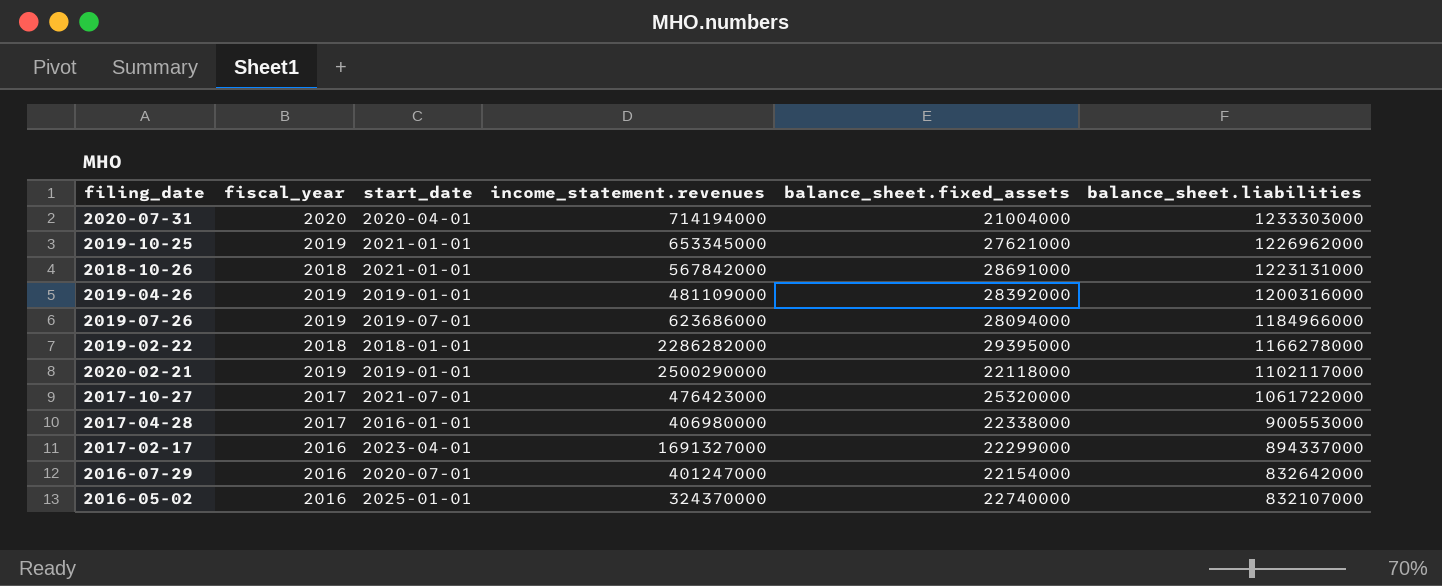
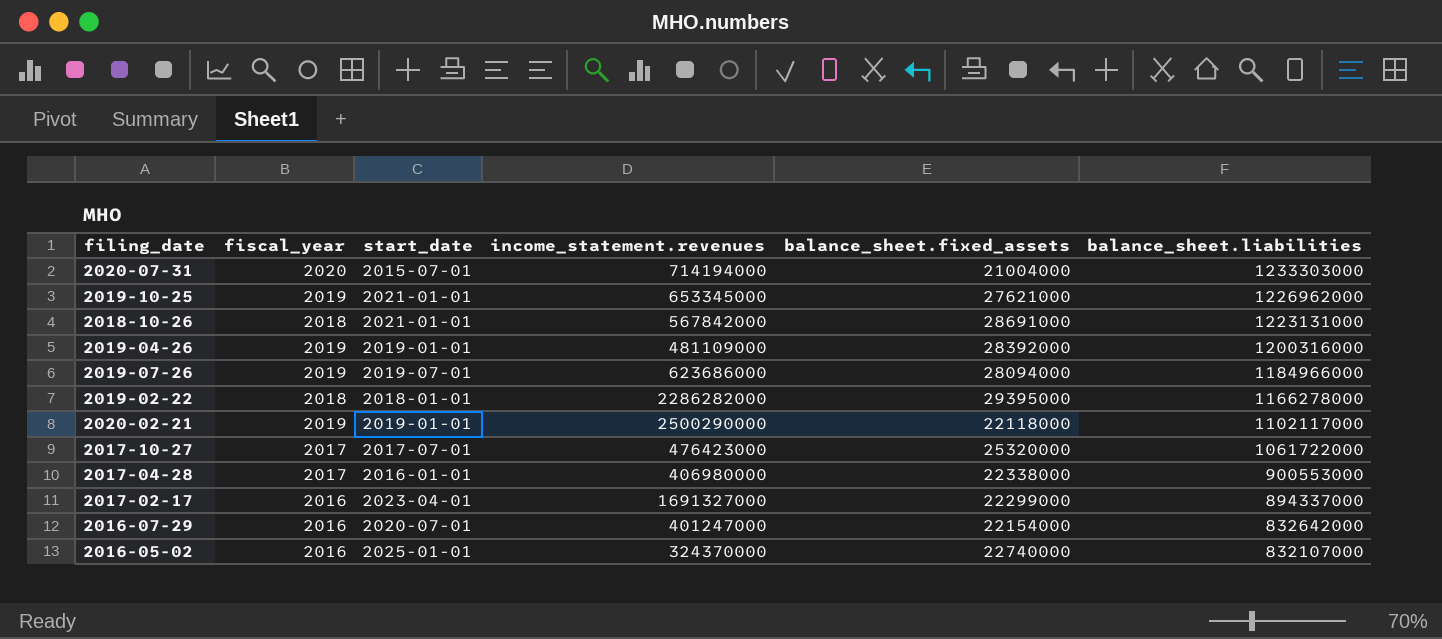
2020-07-31 | start_date: 2020-04-01 -> 2015-07-01
2017-10-27 | start_date: 2021-07-01 -> 2017-07-01

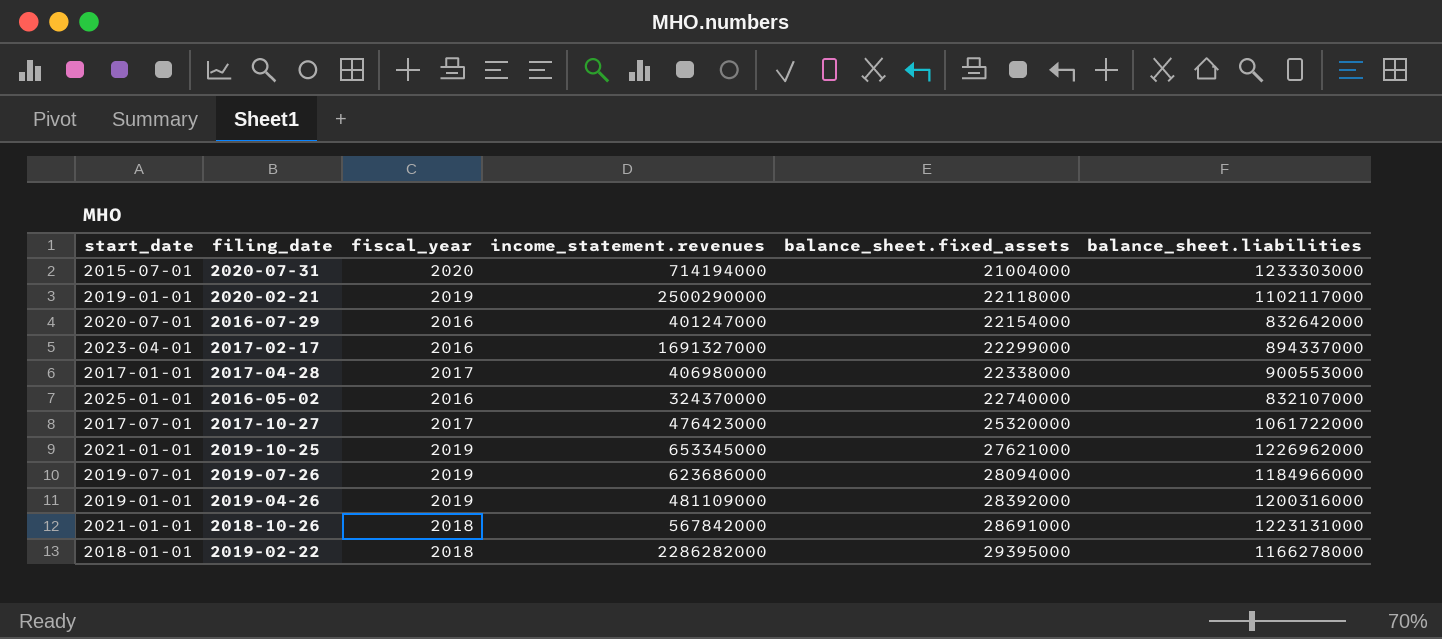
row order: balance_sheet.liabilities descending -> balance_sheet.fixed_assets ascending
column start_date | position: 3 -> 1
2017-04-28 | start_date: 2016-01-01 -> 2017-01-01

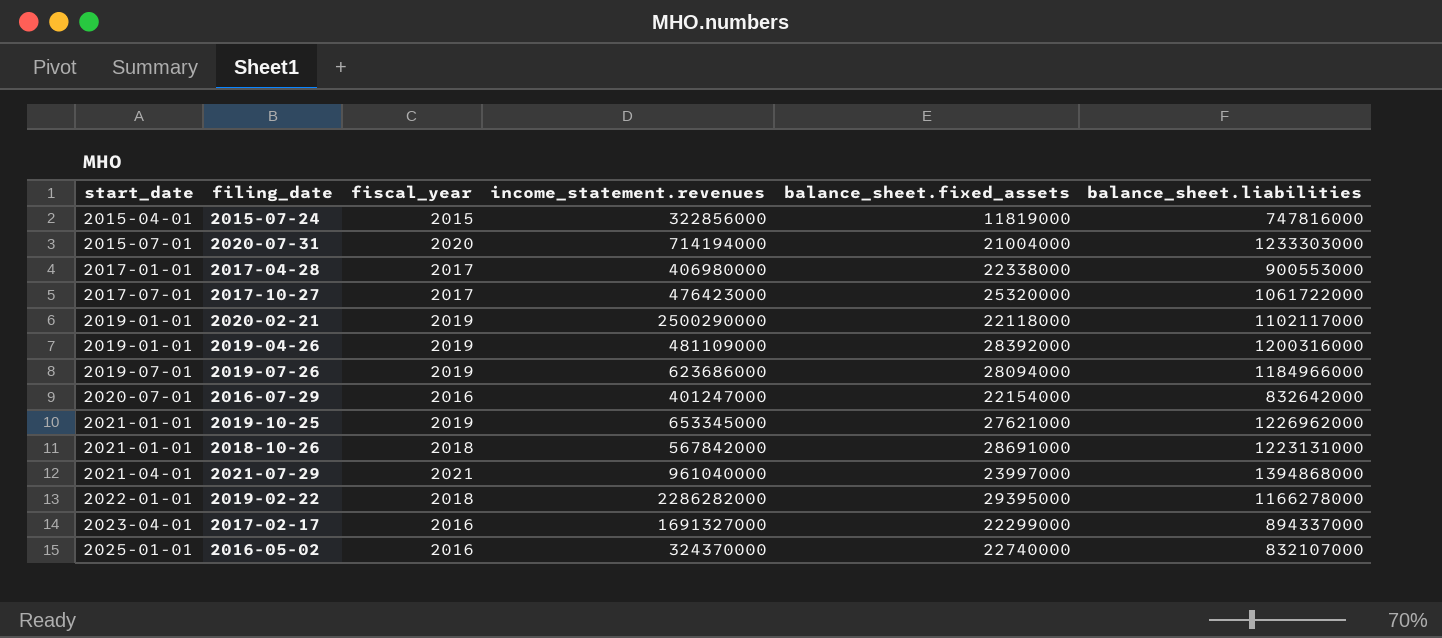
row order: balance_sheet.fixed_assets ascending -> start_date ascending
row 2015-07-24: none -> 2015-04-01 | 2015 | 322856000 | 11819000 | 747816000
row 2021-07-29: none -> 2021-04-01 | 2021 | 961040000 | 23997000 | 1394868000
2019-02-22 | start_date: 2018-01-01 -> 2022-01-01

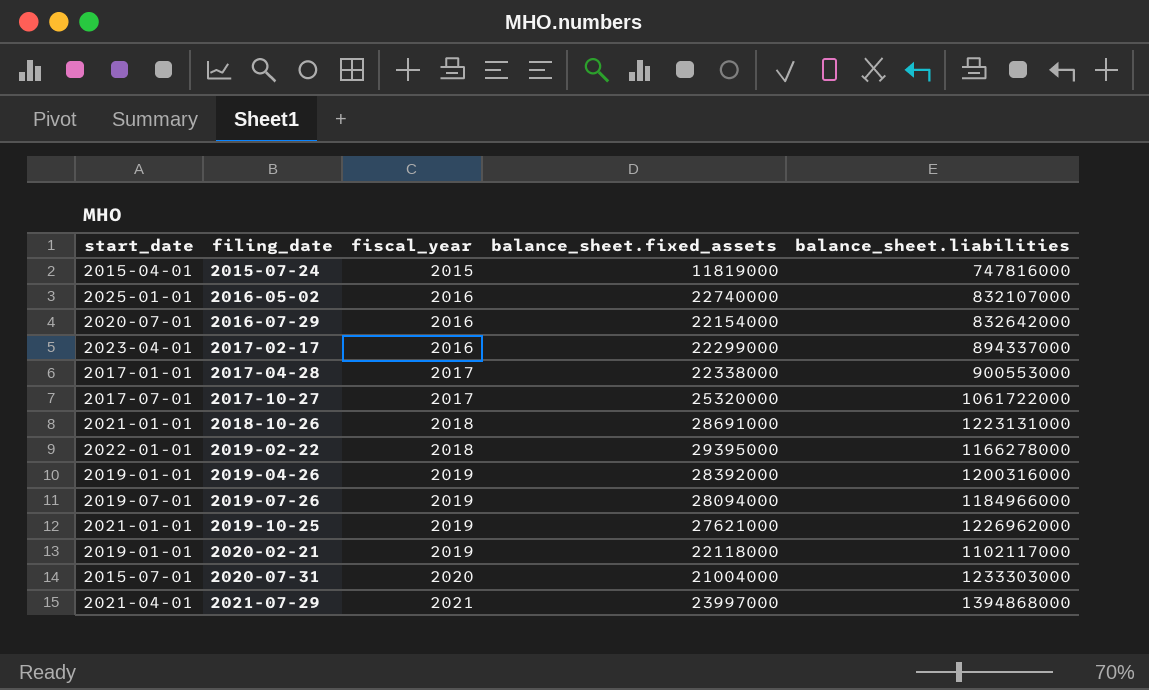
row order: start_date ascending -> filing_date ascending
column income_statement.revenues | position: 4 -> none

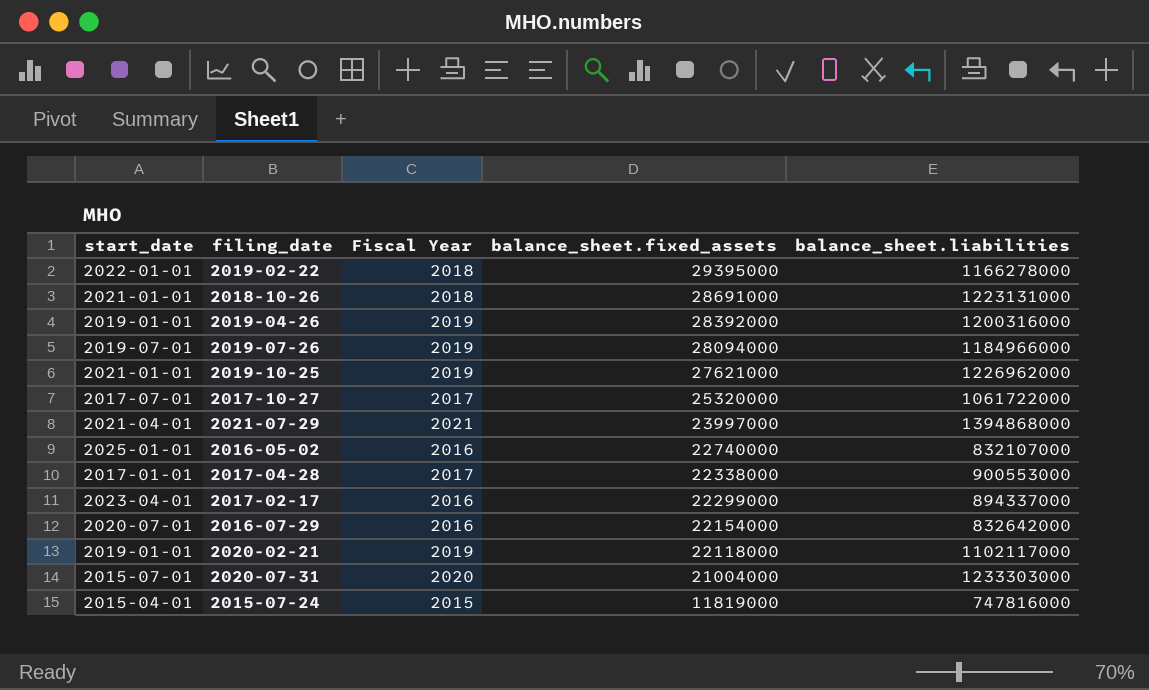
row order: filing_date ascending -> balance_sheet.fixed_assets descending
column name: fiscal_year -> Fiscal Year

